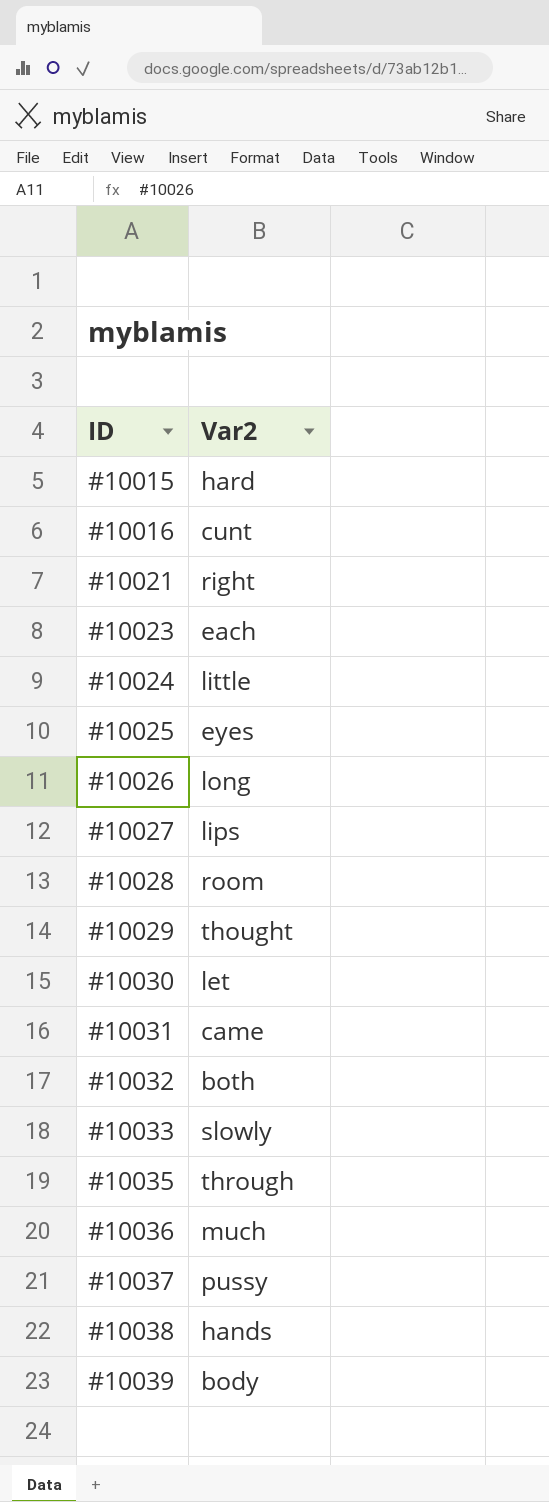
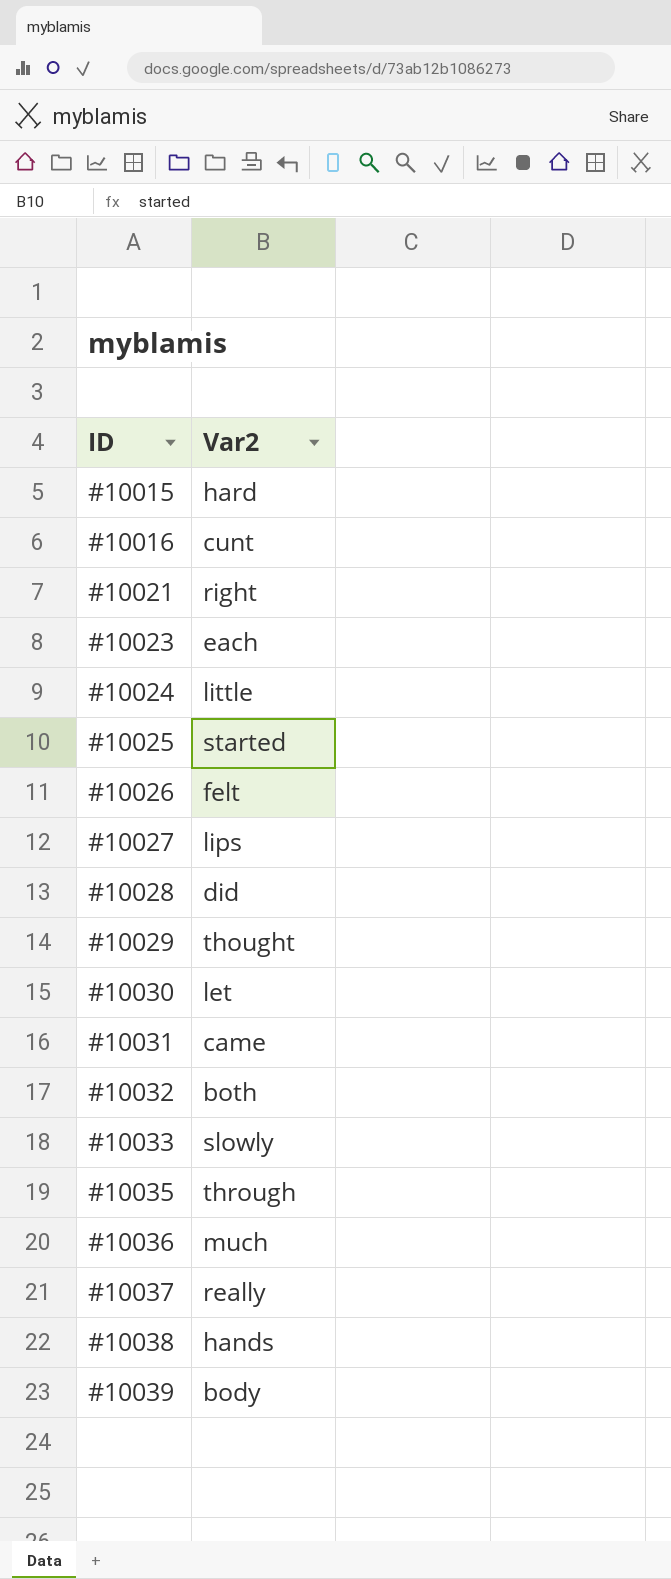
#10025 | Var2: eyes -> started
#10026 | Var2: long -> felt
#10028 | Var2: room -> did
#10037 | Var2: pussy -> really

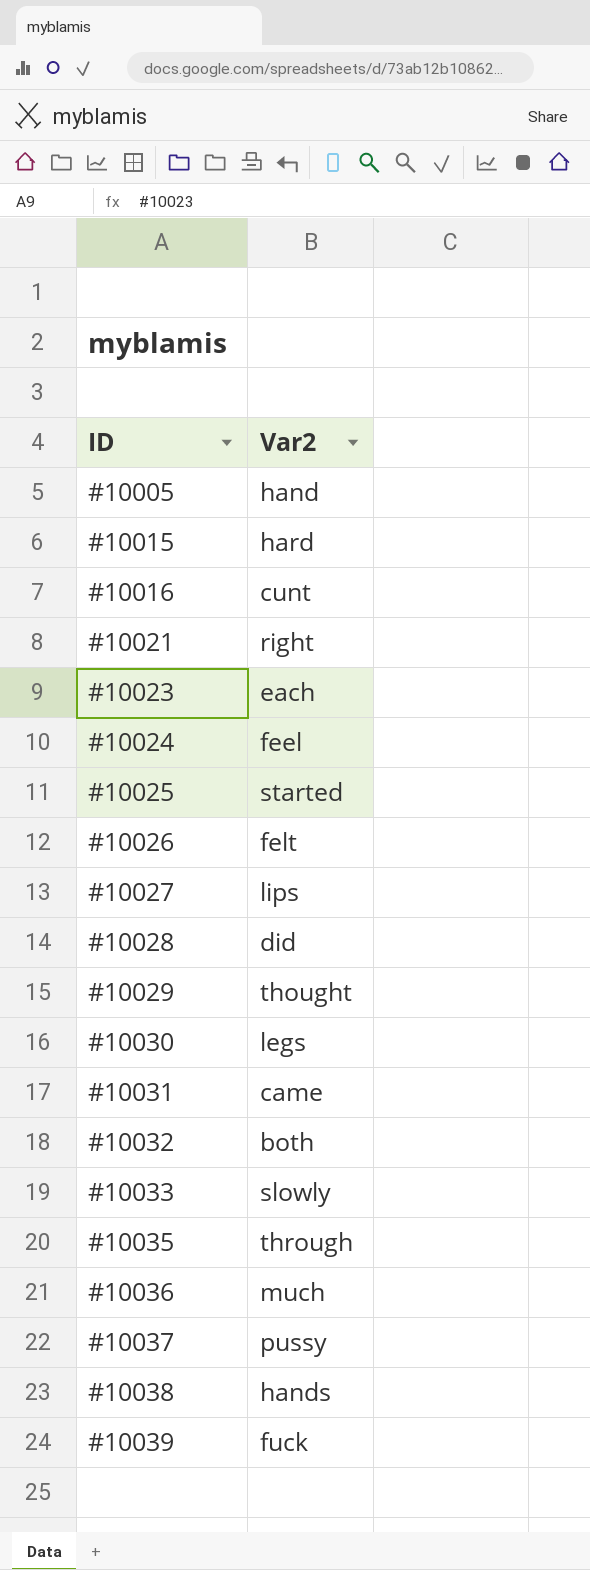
row #10005: none -> hand
#10024 | Var2: little -> feel
#10030 | Var2: let -> legs
#10037 | Var2: really -> pussy
#10039 | Var2: body -> fuck

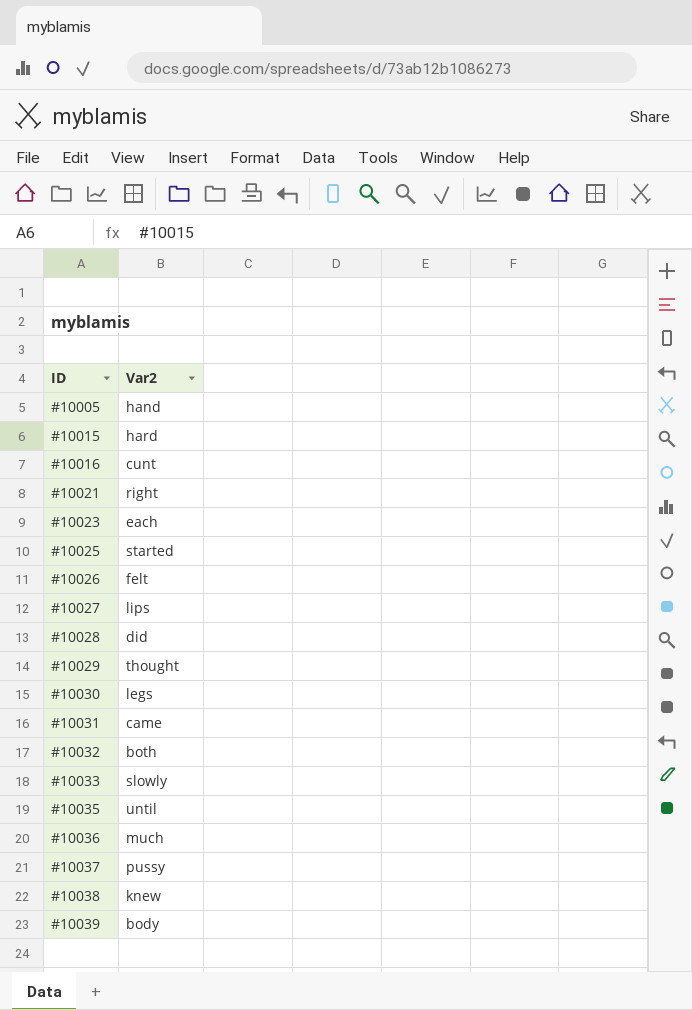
row #10024: feel -> none
#10035 | Var2: through -> until
#10038 | Var2: hands -> knew
#10039 | Var2: fuck -> body

